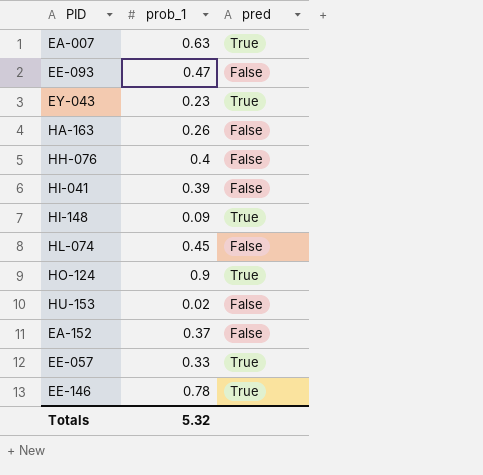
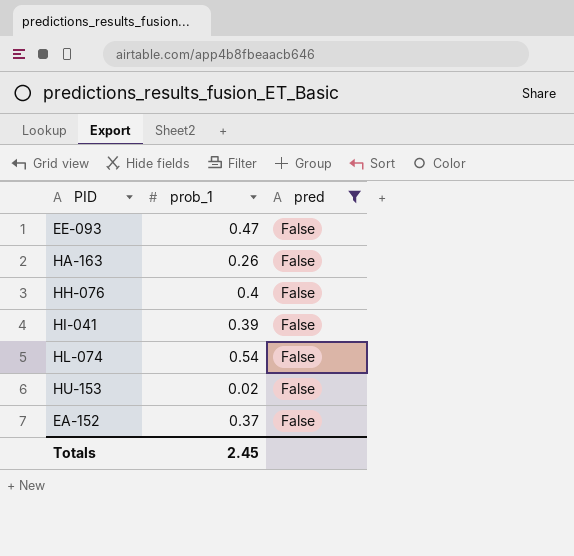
filter: none -> pred = False
HL-074 | prob_1: 0.45 -> 0.54
Totals | prob_1: 5.32 -> 2.45

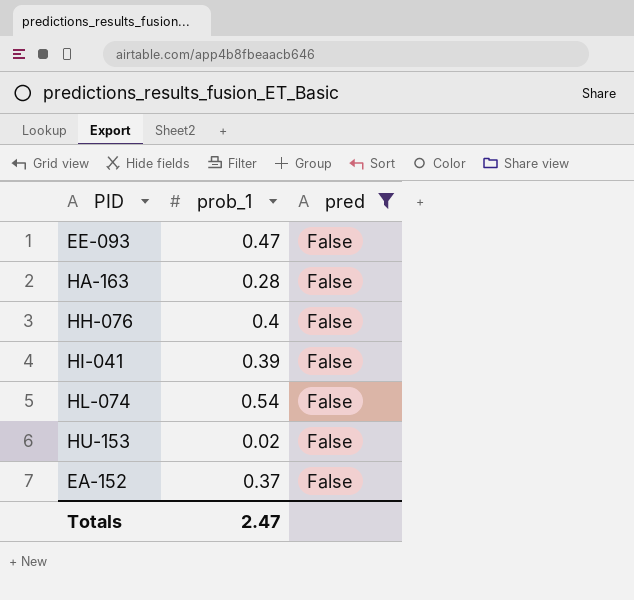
HA-163 | prob_1: 0.26 -> 0.28
Totals | prob_1: 2.45 -> 2.47

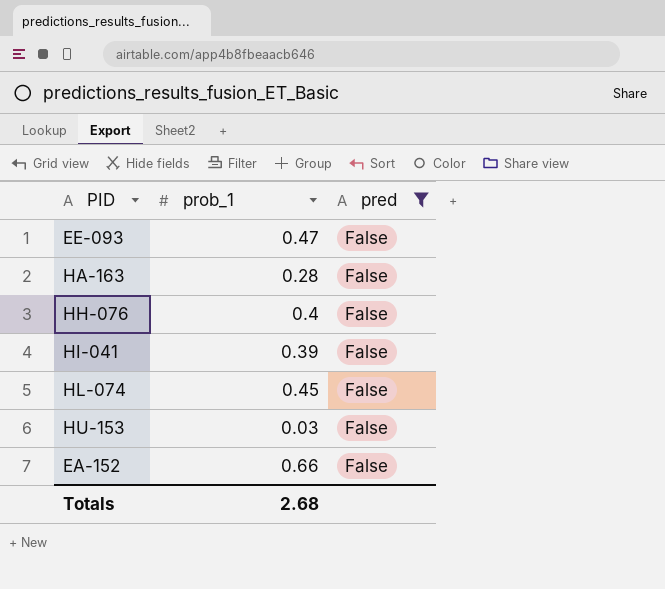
HL-074 | prob_1: 0.54 -> 0.45
HU-153 | prob_1: 0.02 -> 0.03
EA-152 | prob_1: 0.37 -> 0.66
Totals | prob_1: 2.47 -> 2.68

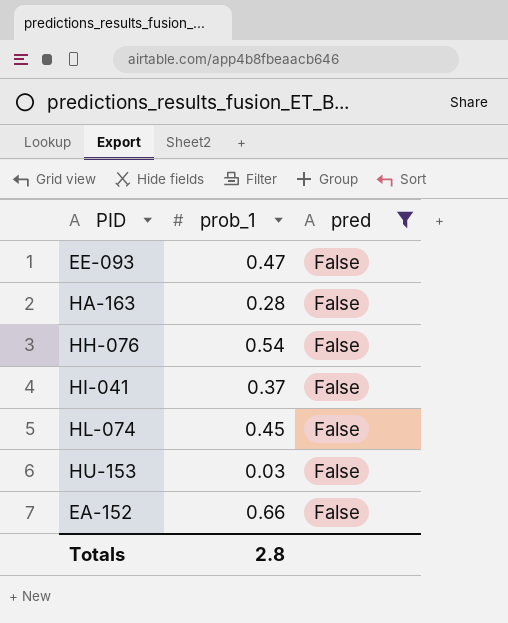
HH-076 | prob_1: 0.4 -> 0.54
HI-041 | prob_1: 0.39 -> 0.37
Totals | prob_1: 2.68 -> 2.8

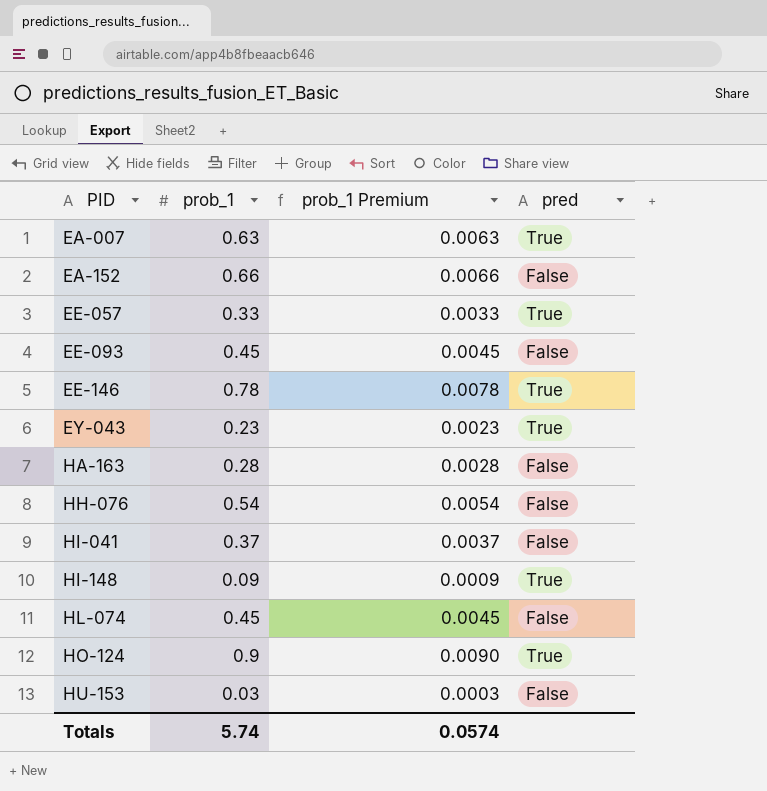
filter: pred = False -> none
row order: none -> PID ascending
column prob_1 Premium | formula: none -> [prob_1] * 0.01
EE-093 | prob_1: 0.47 -> 0.45
Totals | prob_1: 2.8 -> 5.74

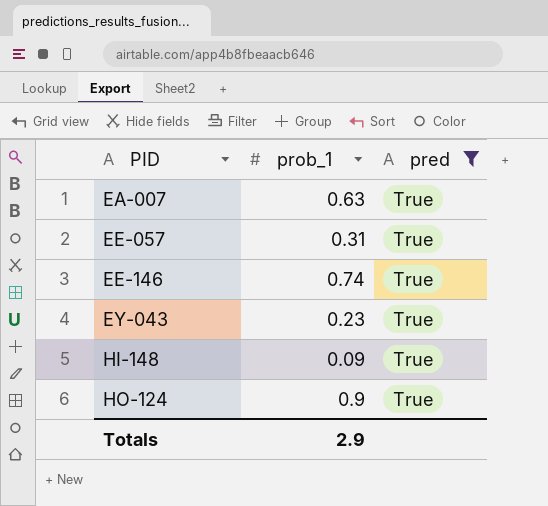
filter: none -> pred = True
column prob_1 Premium | formula: [prob_1] * 0.01 -> none
EE-057 | prob_1: 0.33 -> 0.31
EE-146 | prob_1: 0.78 -> 0.74
Totals | prob_1: 5.74 -> 2.9

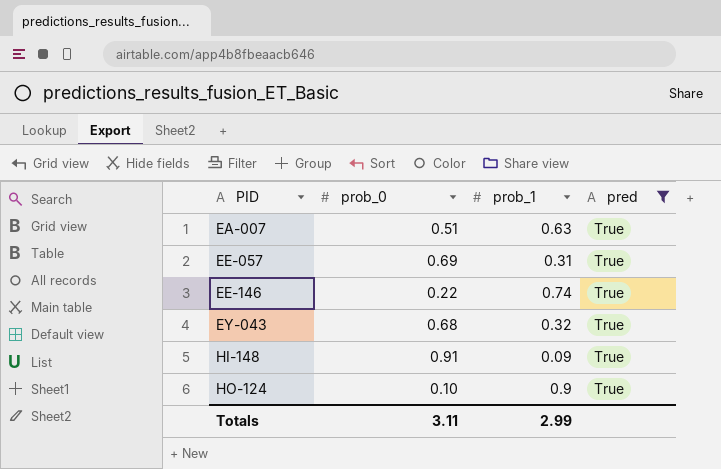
column prob_0 | position: none -> 2
EY-043 | prob_1: 0.23 -> 0.32
Totals | prob_1: 2.9 -> 2.99

